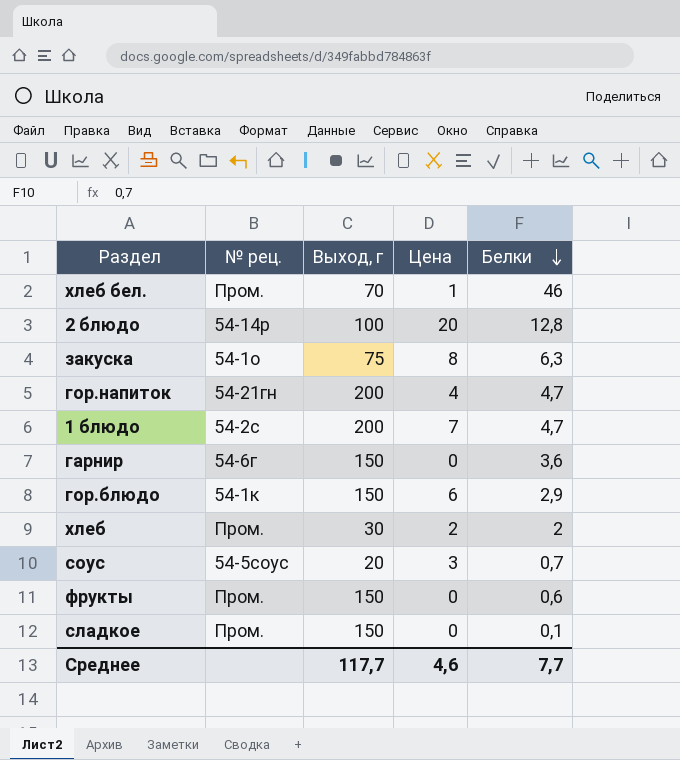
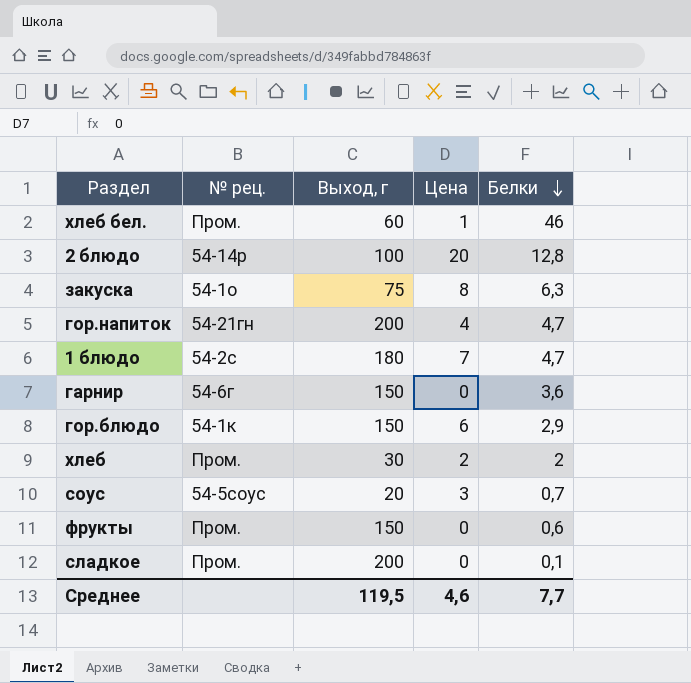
хлеб бел. | Выход, г: 70 -> 60
1 блюдо | Выход, г: 200 -> 180
сладкое | Выход, г: 150 -> 200
Среднее | Выход, г: 117,7 -> 119,5

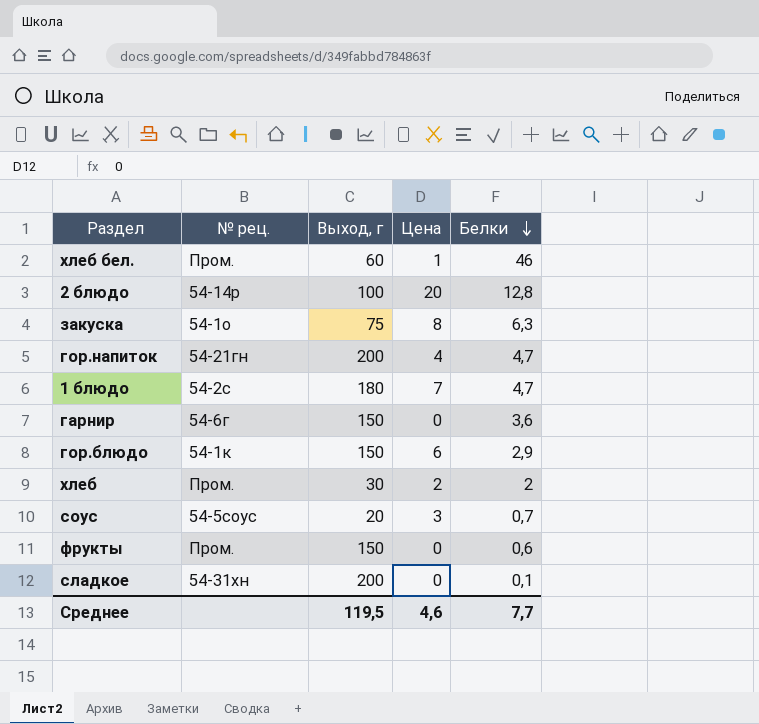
сладкое | № рец.: Пром. -> 54-31хн

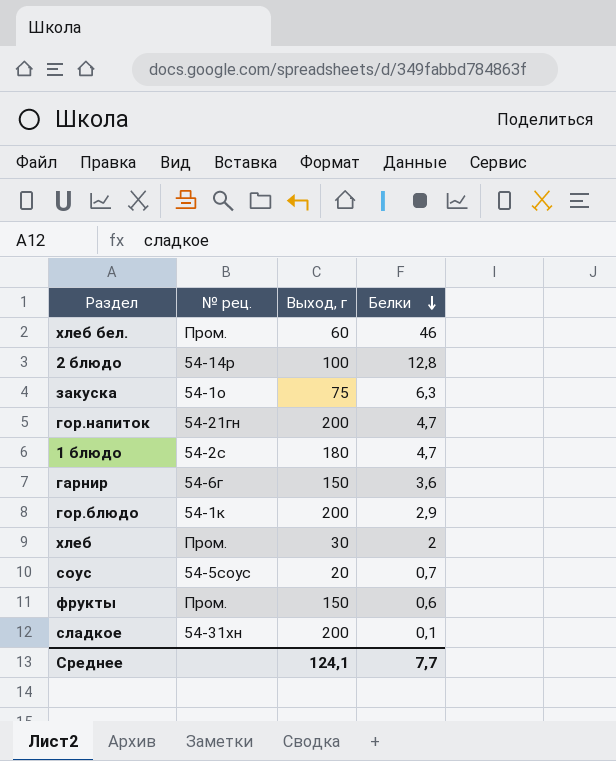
column Цена | position: 4 -> none
гор.блюдо | Выход, г: 150 -> 200
Среднее | Выход, г: 119,5 -> 124,1

